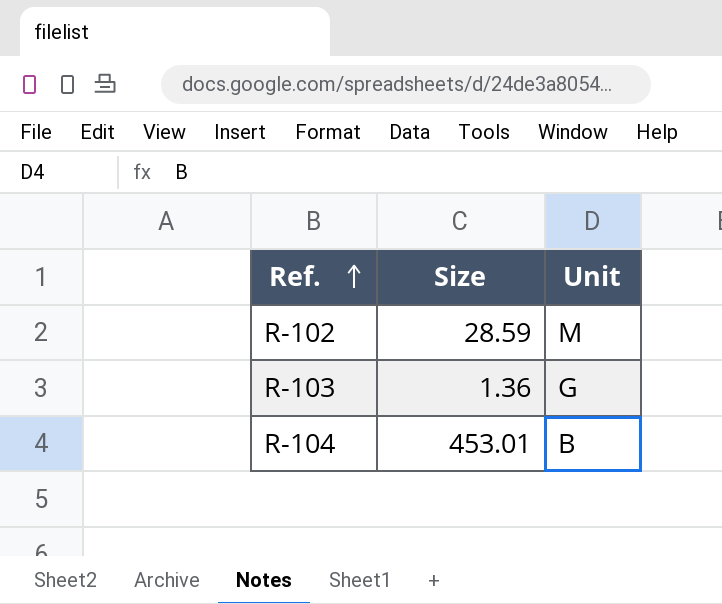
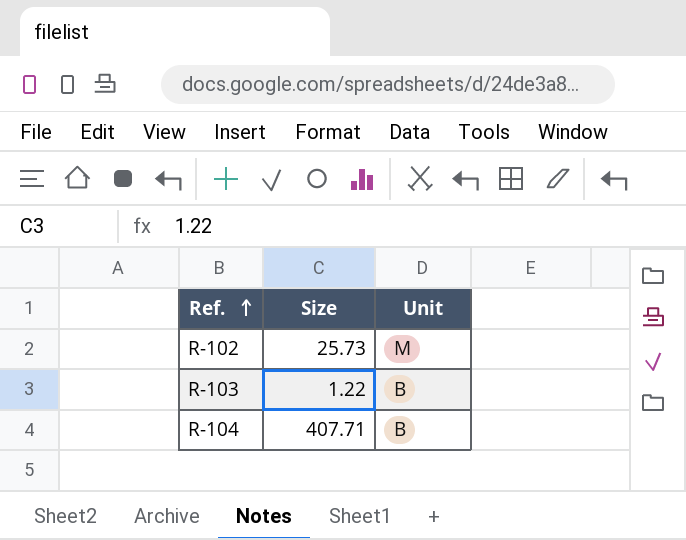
R-102 | Size: 28.59 -> 25.73
R-103 | Size: 1.36 -> 1.22
R-103 | Unit: G -> B
R-104 | Size: 453.01 -> 407.71

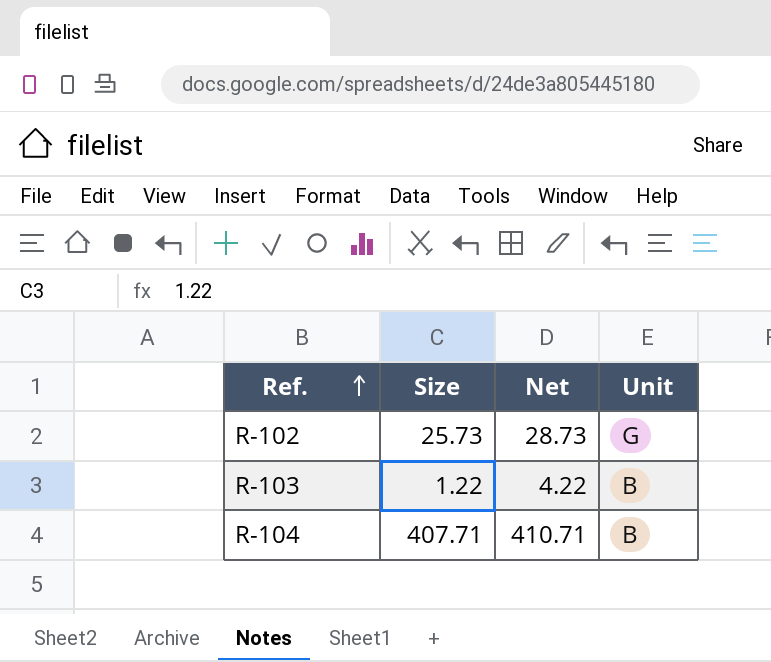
column Net | formula: none -> [Size] + 3
R-102 | Unit: M -> G

